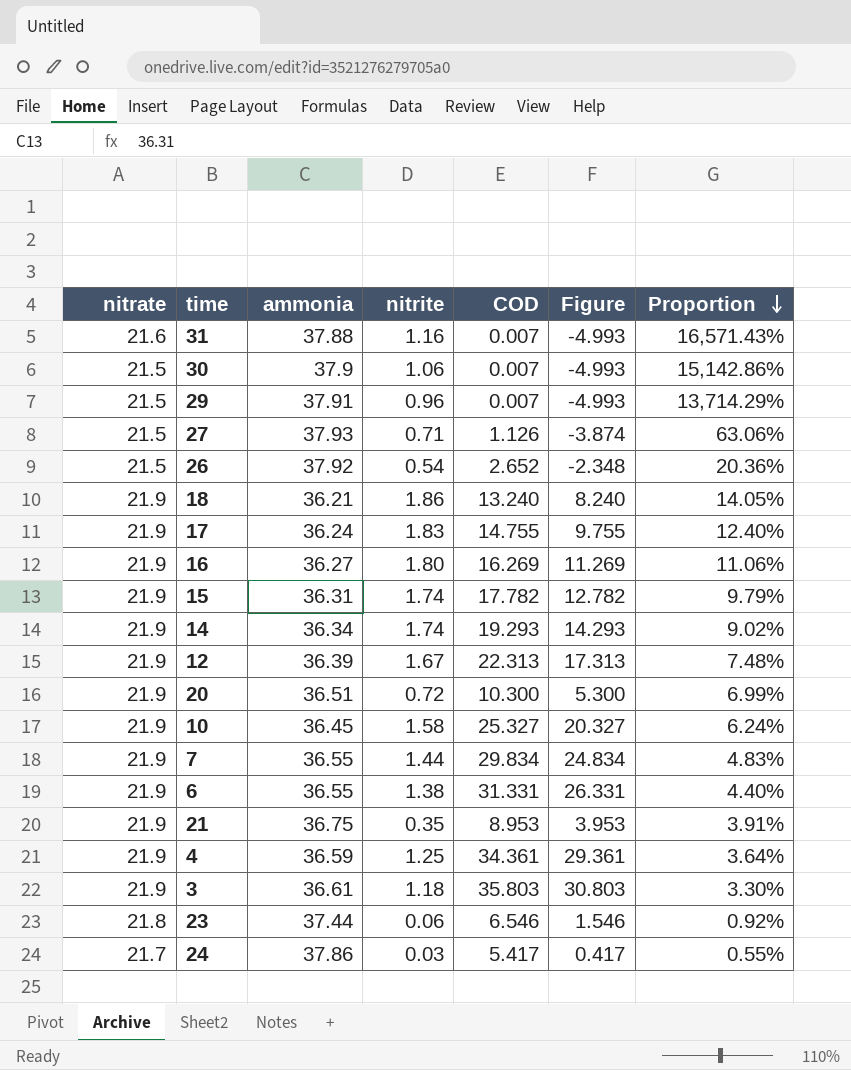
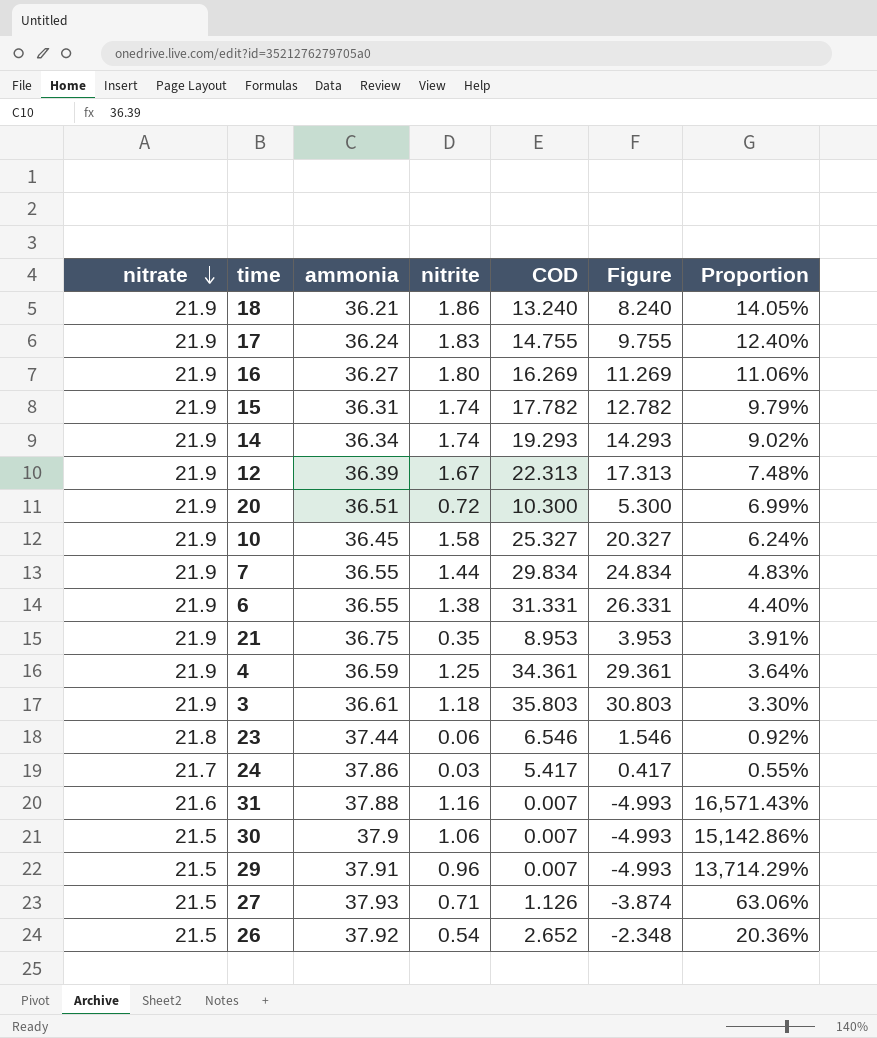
row order: Proportion descending -> nitrate descending

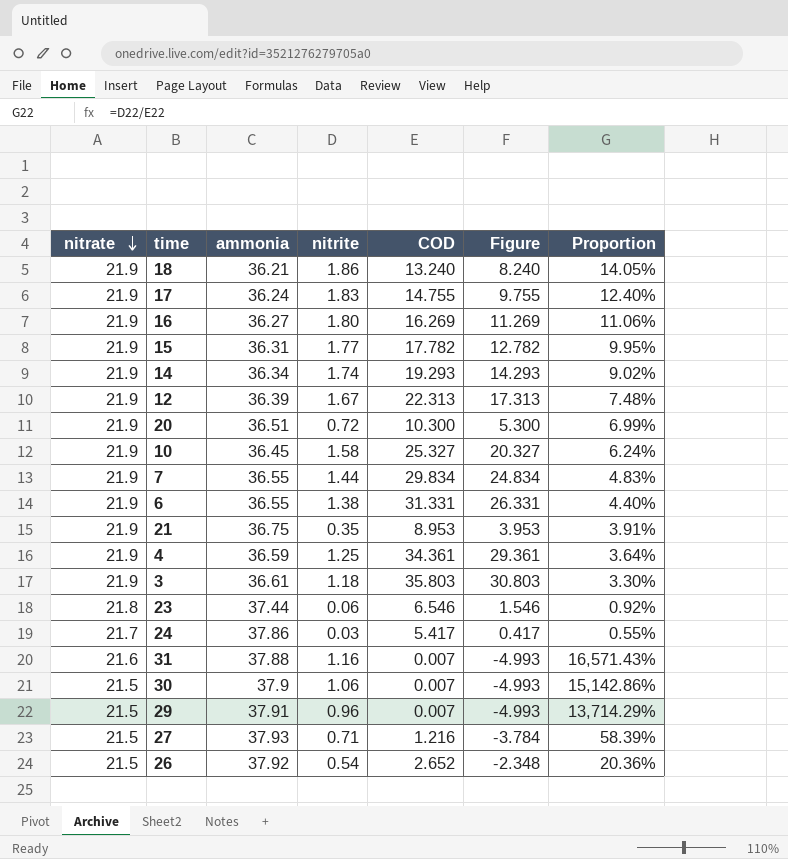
15 | nitrite: 1.74 -> 1.77
15 | Proportion: 9.79% -> 9.95%
27 | COD: 1.126 -> 1.216
27 | Figure: -3.874 -> -3.784
27 | Proportion: 63.06% -> 58.39%

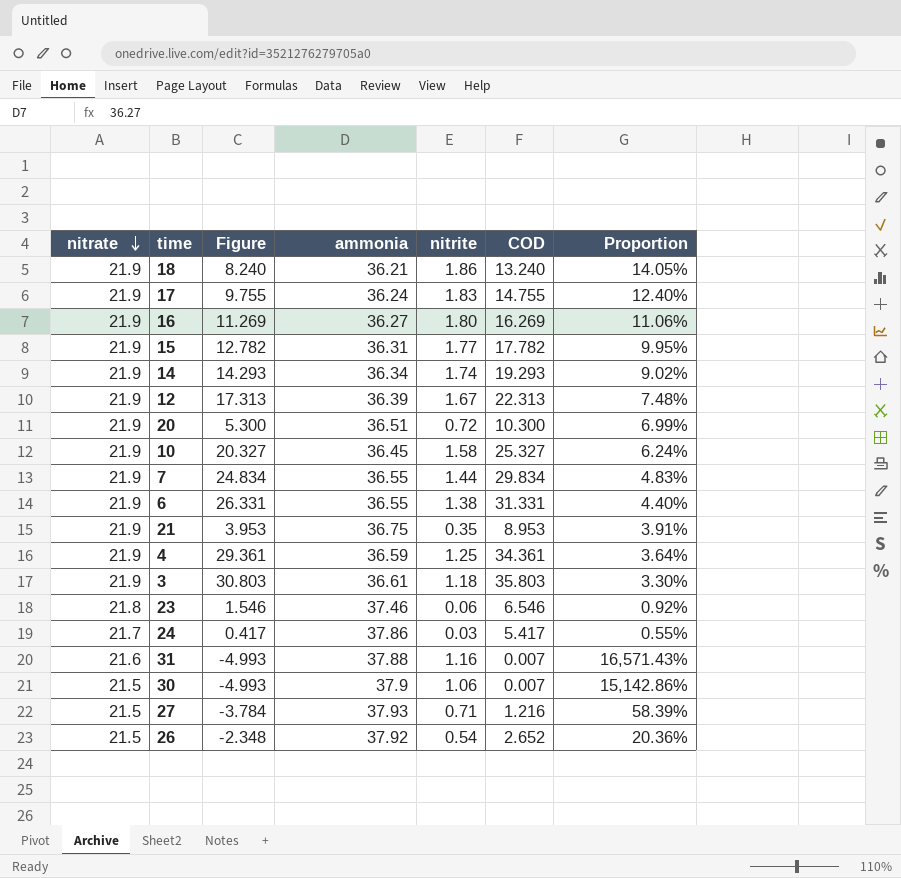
column Figure | position: 6 -> 3
row 29: 21.5 | 37.91 | 0.96 | 0.007 | -4.993 | 13,714.29% -> none
23 | ammonia: 37.44 -> 37.46

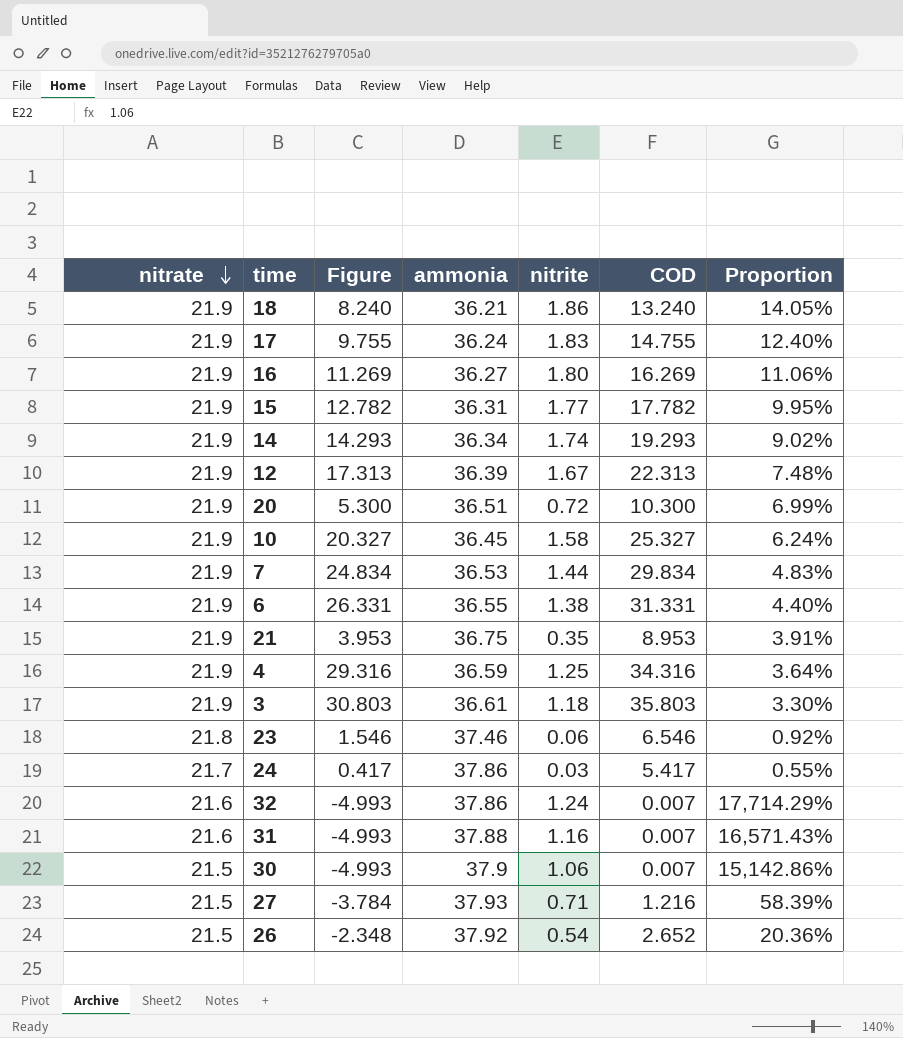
7 | ammonia: 36.55 -> 36.53
4 | Figure: 29.361 -> 29.316
4 | COD: 34.361 -> 34.316
row 32: none -> 21.6 | -4.993 | 37.86 | 1.24 | 0.007 | 17,714.29%

